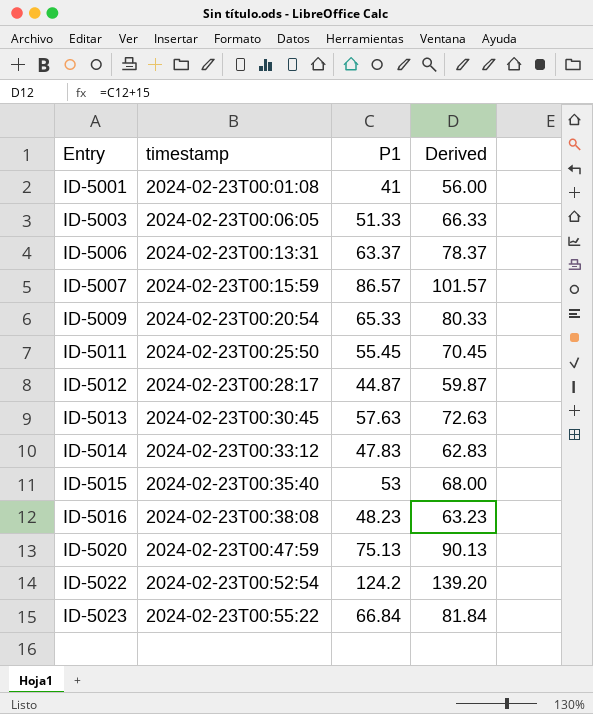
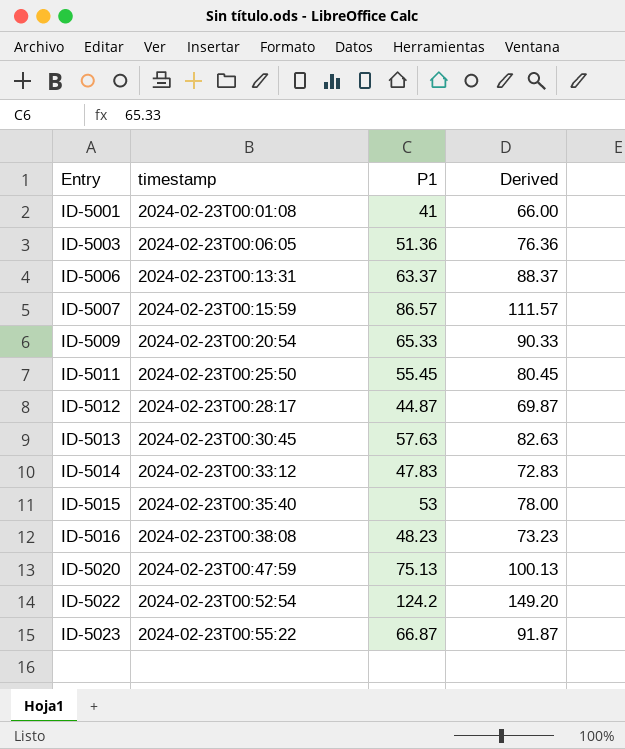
column Derived | formula: [P1] + 15 -> [P1] + 25
ID-5003 | P1: 51.33 -> 51.36
ID-5023 | P1: 66.84 -> 66.87

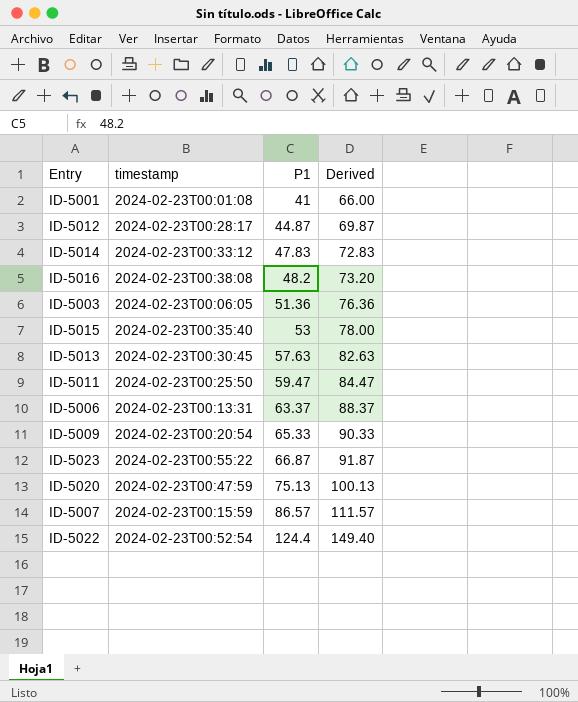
row order: Entry ascending -> P1 ascending
ID-5016 | P1: 48.23 -> 48.2
ID-5016 | Derived: 73.23 -> 73.20
ID-5011 | P1: 55.45 -> 59.47
ID-5011 | Derived: 80.45 -> 84.47
ID-5022 | P1: 124.2 -> 124.4
ID-5022 | Derived: 149.20 -> 149.40

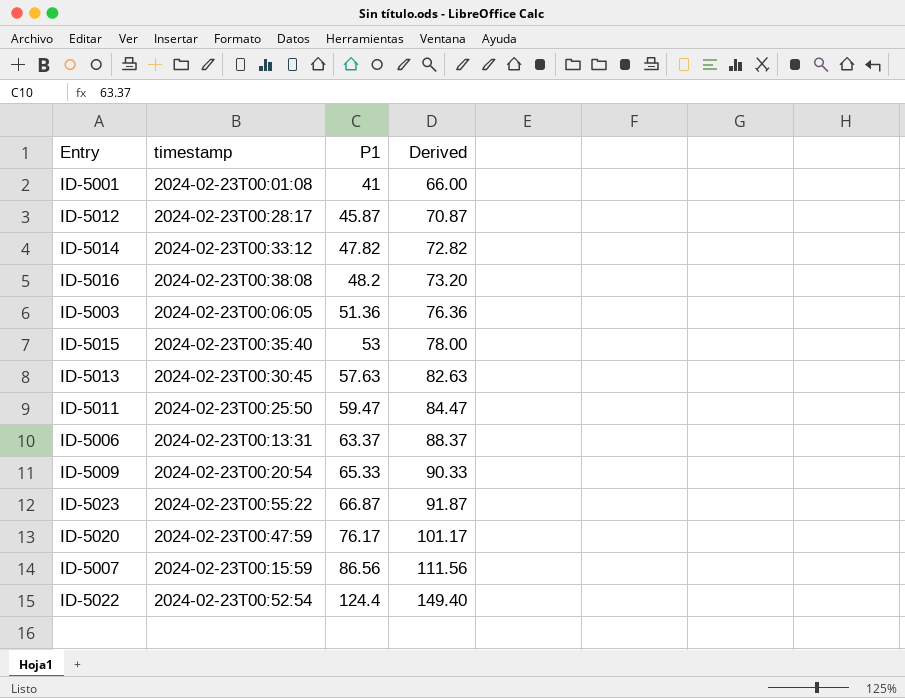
ID-5012 | P1: 44.87 -> 45.87
ID-5012 | Derived: 69.87 -> 70.87
ID-5014 | P1: 47.83 -> 47.82
ID-5014 | Derived: 72.83 -> 72.82
ID-5020 | P1: 75.13 -> 76.17
ID-5020 | Derived: 100.13 -> 101.17
ID-5007 | P1: 86.57 -> 86.56
ID-5007 | Derived: 111.57 -> 111.56

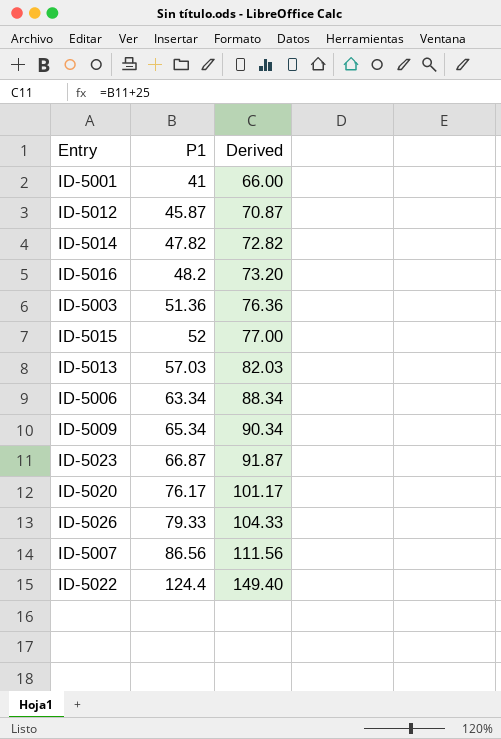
column timestamp | position: 2 -> none
row ID-5011: 2024-02-23T00:25:50 | 59.47 | 84.47 -> none
ID-5015 | P1: 53 -> 52
ID-5015 | Derived: 78.00 -> 77.00
ID-5013 | P1: 57.63 -> 57.03
ID-5013 | Derived: 82.63 -> 82.03
ID-5006 | P1: 63.37 -> 63.34
ID-5006 | Derived: 88.37 -> 88.34
ID-5009 | P1: 65.33 -> 65.34
ID-5009 | Derived: 90.33 -> 90.34
row ID-5026: none -> 79.33 | 104.33

